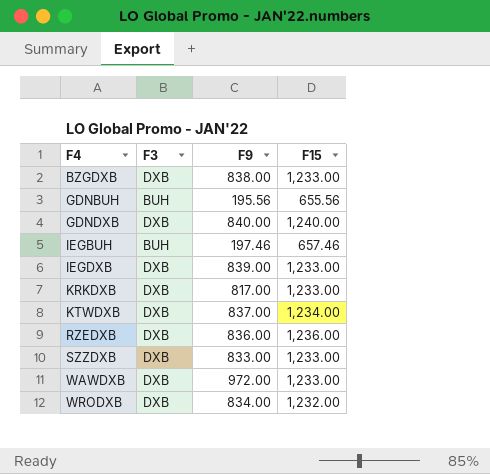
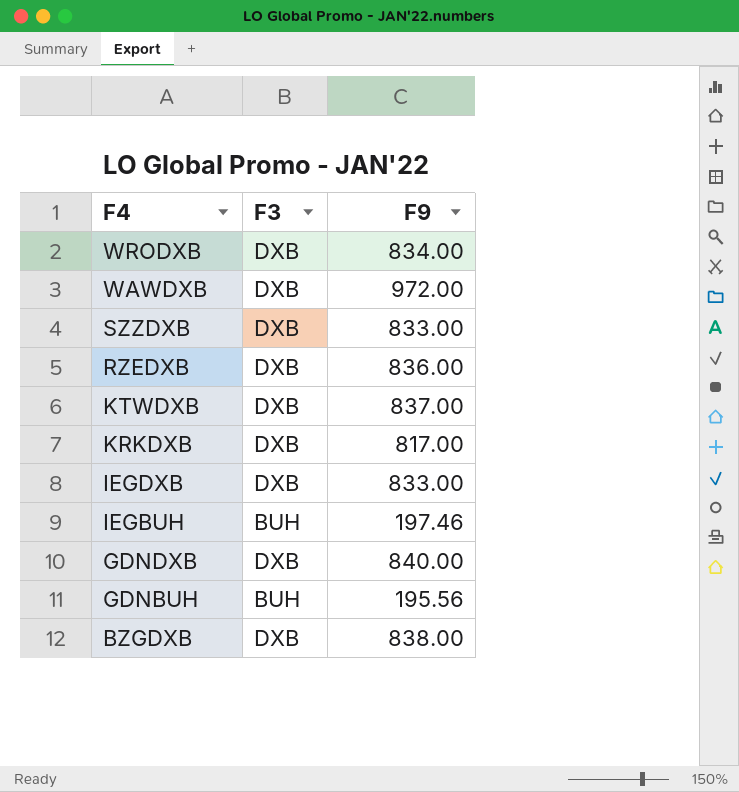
row order: F4 ascending -> F4 descending
column F15 | position: 4 -> none
IEGDXB | F9: 839.00 -> 833.00

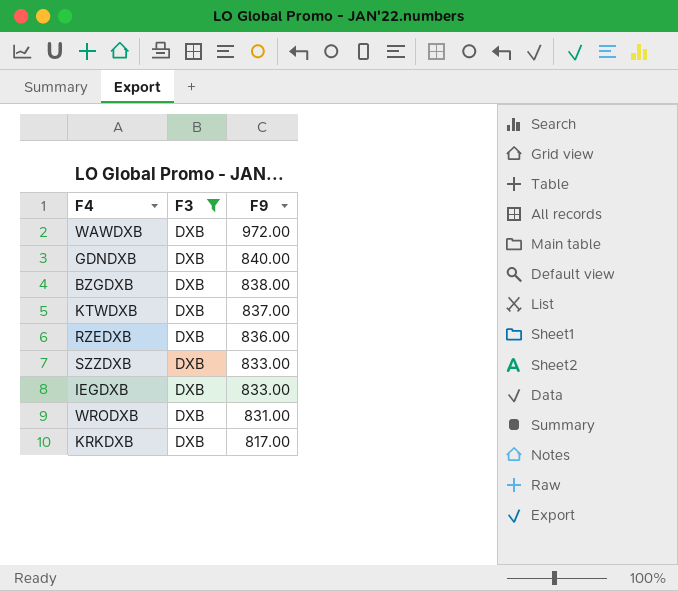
filter: none -> F3 = DXB
row order: F4 descending -> F9 descending
WRODXB | F9: 834.00 -> 831.00

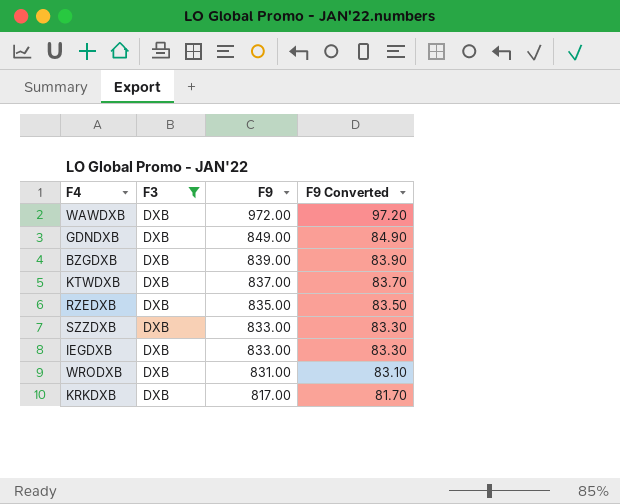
column F9 Converted | formula: none -> [F9] * 0.1
GDNDXB | F9: 840.00 -> 849.00
BZGDXB | F9: 838.00 -> 839.00
RZEDXB | F9: 836.00 -> 835.00

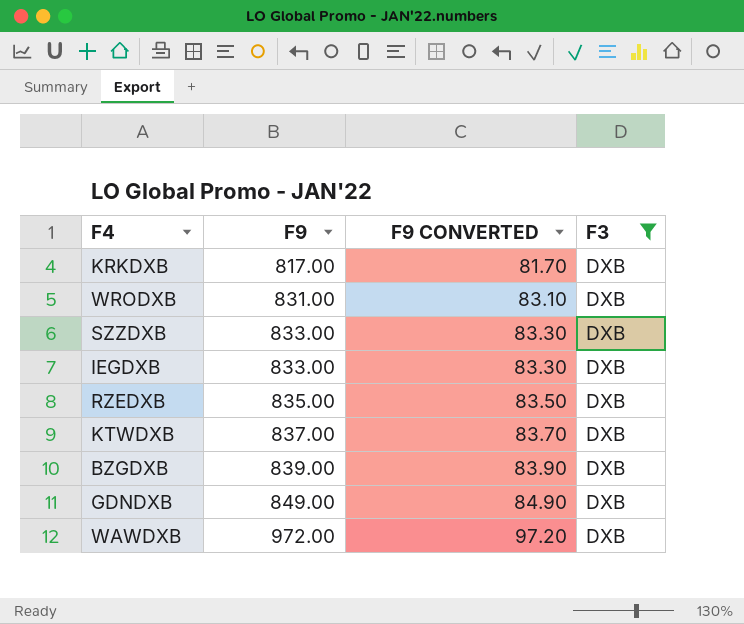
row order: F9 descending -> F9 ascending
column name: F9 Converted -> F9 CONVERTED
column F3 | position: 2 -> 4

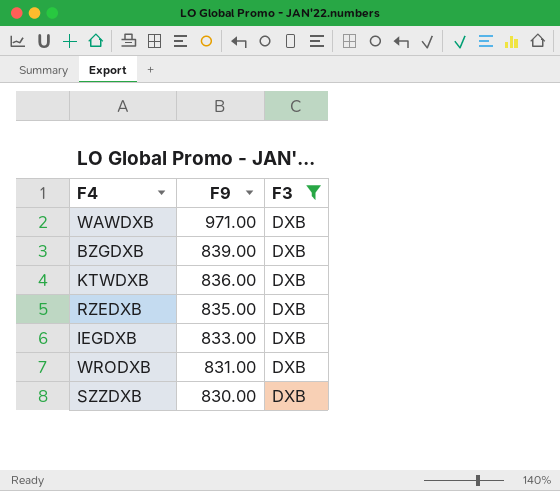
row order: F9 ascending -> F9 descending
column F9 CONVERTED | formula: [F9] * 0.1 -> none
row KRKDXB: 817.00 | 81.70 | DXB -> none
row GDNDXB: 849.00 | 84.90 | DXB -> none
WAWDXB | F9: 972.00 -> 971.00
KTWDXB | F9: 837.00 -> 836.00
SZZDXB | F9: 833.00 -> 830.00

